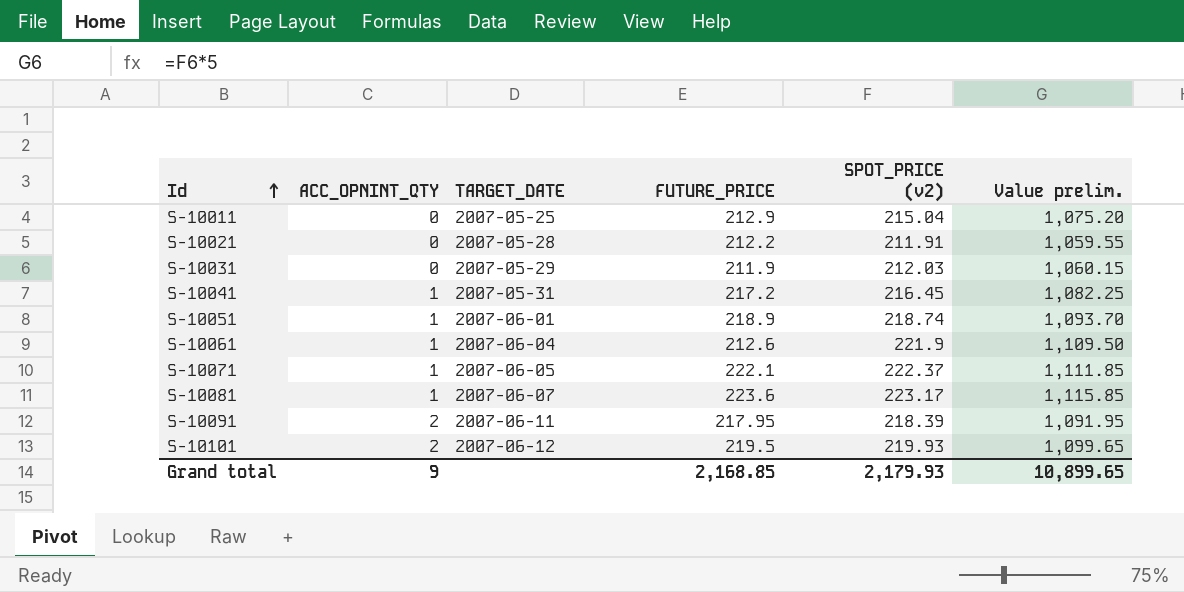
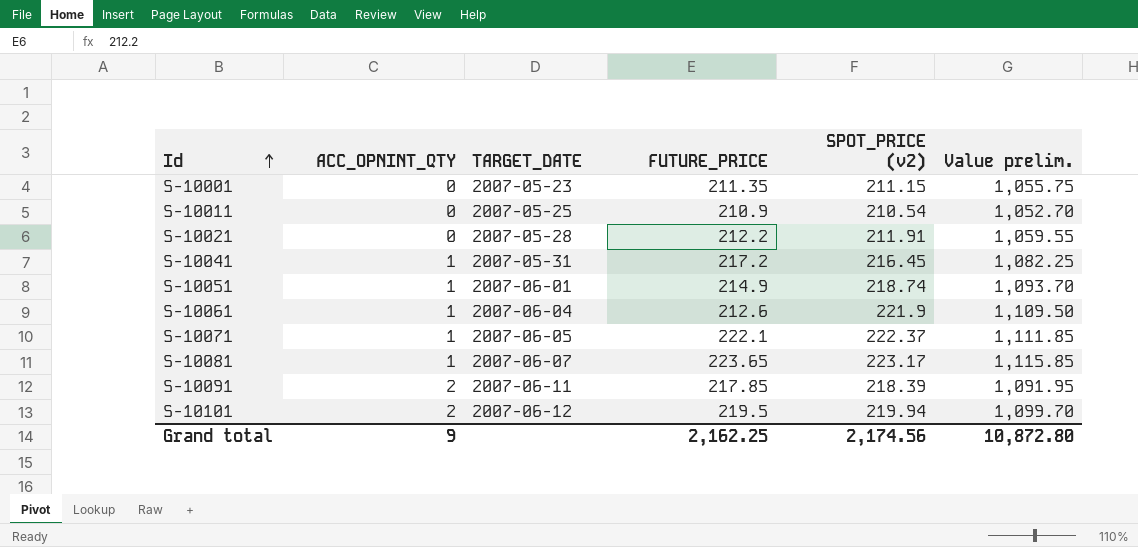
row S-10031: 0 | 2007-05-29 | 211.9 | 212.03 | 1,060.15 -> none
row S-10001: none -> 0 | 2007-05-23 | 211.35 | 211.15 | 1,055.75
S-10011 | FUTURE_PRICE: 212.9 -> 210.9
S-10011 | SPOT_PRICE (v2): 215.04 -> 210.54
S-10011 | Value prelim.: 1,075.20 -> 1,052.70
S-10051 | FUTURE_PRICE: 218.9 -> 214.9
S-10081 | FUTURE_PRICE: 223.6 -> 223.65
S-10091 | FUTURE_PRICE: 217.95 -> 217.85
S-10101 | SPOT_PRICE (v2): 219.93 -> 219.94
S-10101 | Value prelim.: 1,099.65 -> 1,099.70
Grand total | FUTURE_PRICE: 2,168.85 -> 2,162.25
Grand total | SPOT_PRICE (v2): 2,179.93 -> 2,174.56
Grand total | Value prelim.: 10,899.65 -> 10,872.80

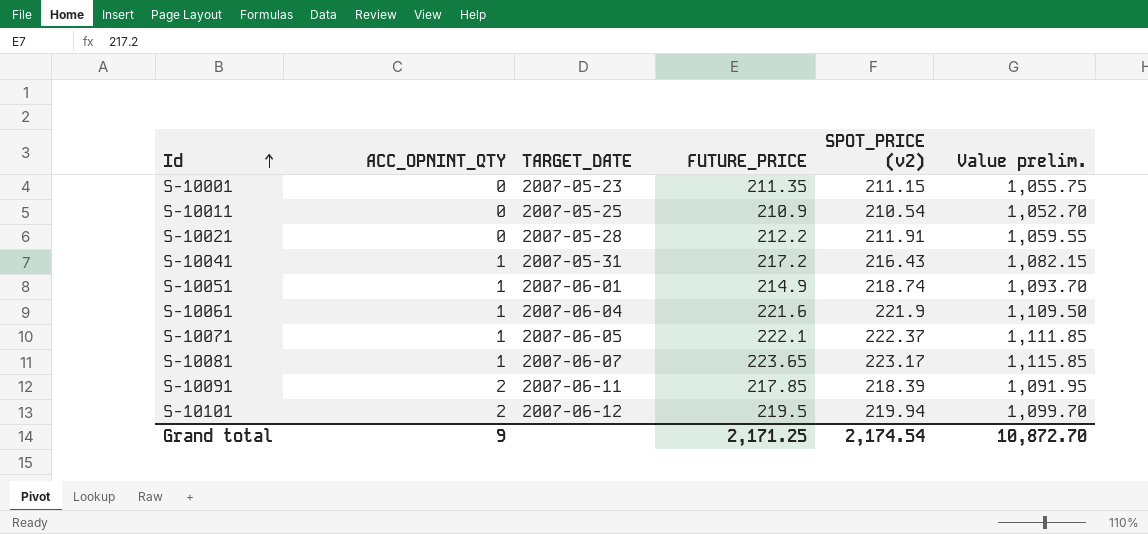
S-10041 | SPOT_PRICE (v2): 216.45 -> 216.43
S-10041 | Value prelim.: 1,082.25 -> 1,082.15
S-10061 | FUTURE_PRICE: 212.6 -> 221.6
Grand total | FUTURE_PRICE: 2,162.25 -> 2,171.25
Grand total | SPOT_PRICE (v2): 2,174.56 -> 2,174.54
Grand total | Value prelim.: 10,872.80 -> 10,872.70

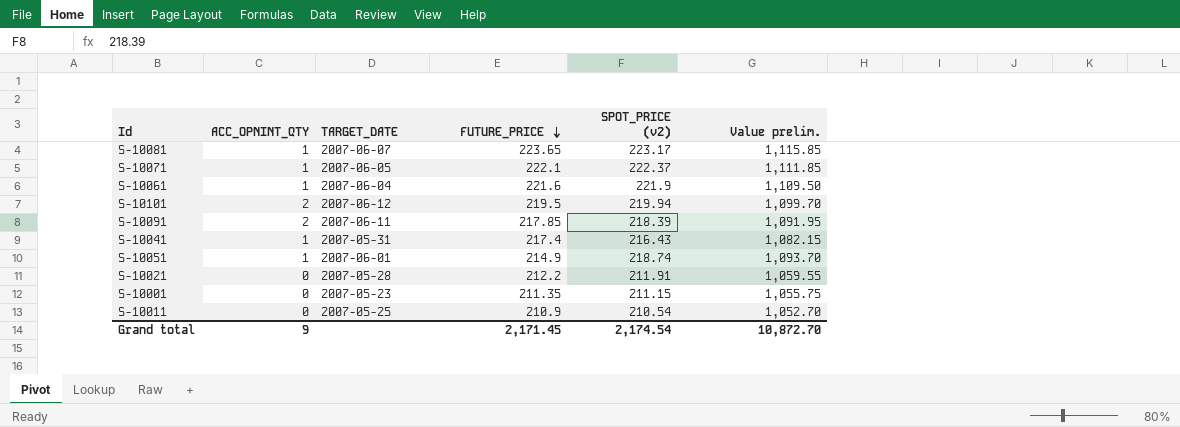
row order: Id ascending -> FUTURE_PRICE descending
S-10041 | FUTURE_PRICE: 217.2 -> 217.4
Grand total | FUTURE_PRICE: 2,171.25 -> 2,171.45

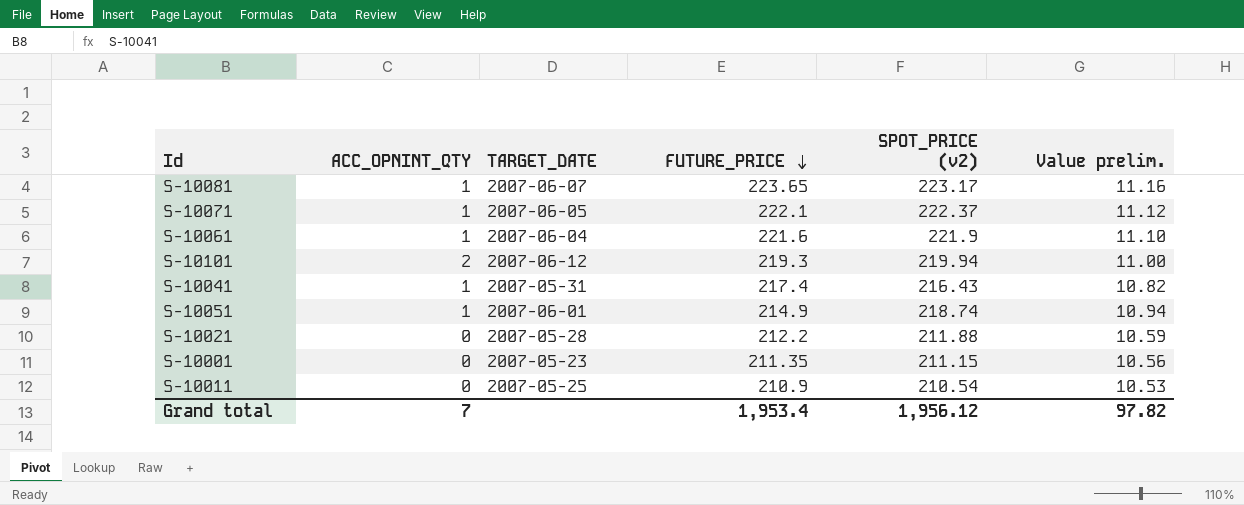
column Value prelim. | formula: [SPOT_PRICE (v2)] * 5 -> [SPOT_PRICE (v2)] * 0.05
row S-10091: 2 | 2007-06-11 | 217.85 | 218.39 | 1,091.95 -> none
S-10101 | FUTURE_PRICE: 219.5 -> 219.3
S-10021 | SPOT_PRICE (v2): 211.91 -> 211.88
Grand total | ACC_OPNINT_QTY: 9 -> 7
Grand total | FUTURE_PRICE: 2,171.45 -> 1,953.4
Grand total | SPOT_PRICE (v2): 2,174.54 -> 1,956.12
Grand total | Value prelim.: 10,872.70 -> 97.82

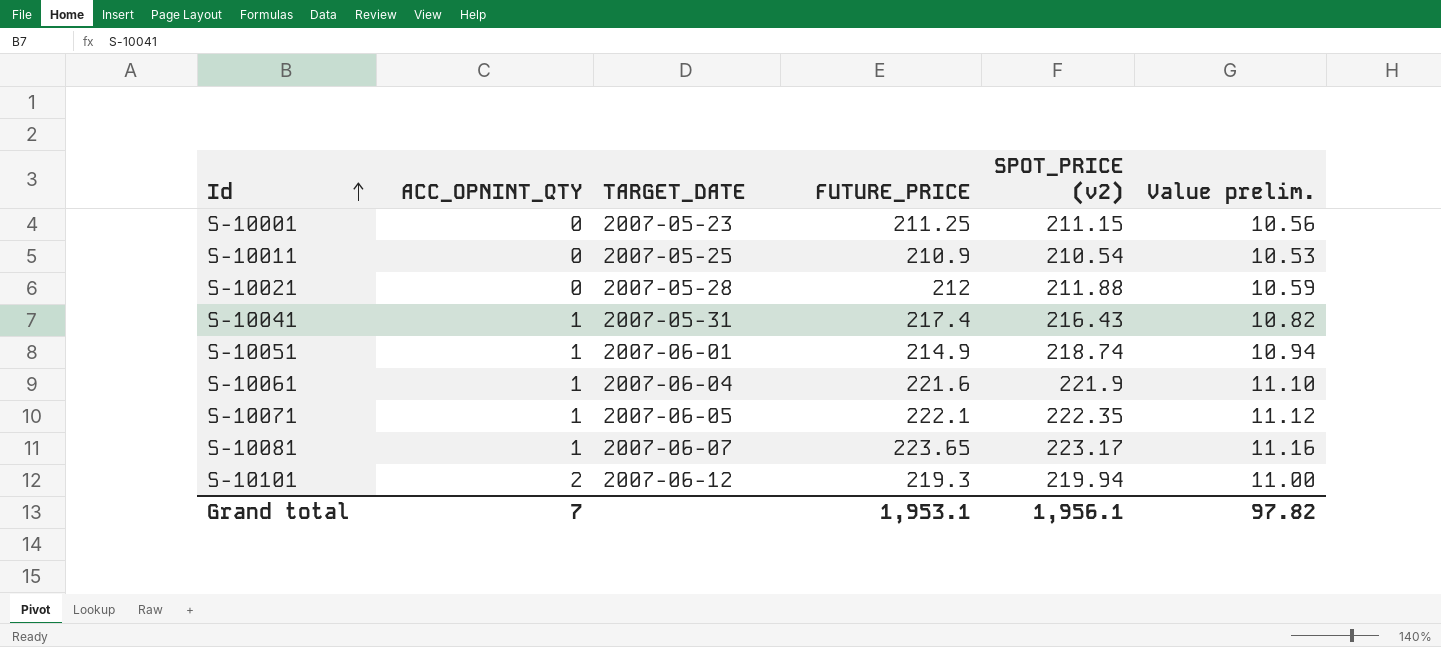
row order: FUTURE_PRICE descending -> Id ascending
S-10001 | FUTURE_PRICE: 211.35 -> 211.25
S-10021 | FUTURE_PRICE: 212.2 -> 212
S-10071 | SPOT_PRICE (v2): 222.37 -> 222.35
Grand total | FUTURE_PRICE: 1,953.4 -> 1,953.1
Grand total | SPOT_PRICE (v2): 1,956.12 -> 1,956.1

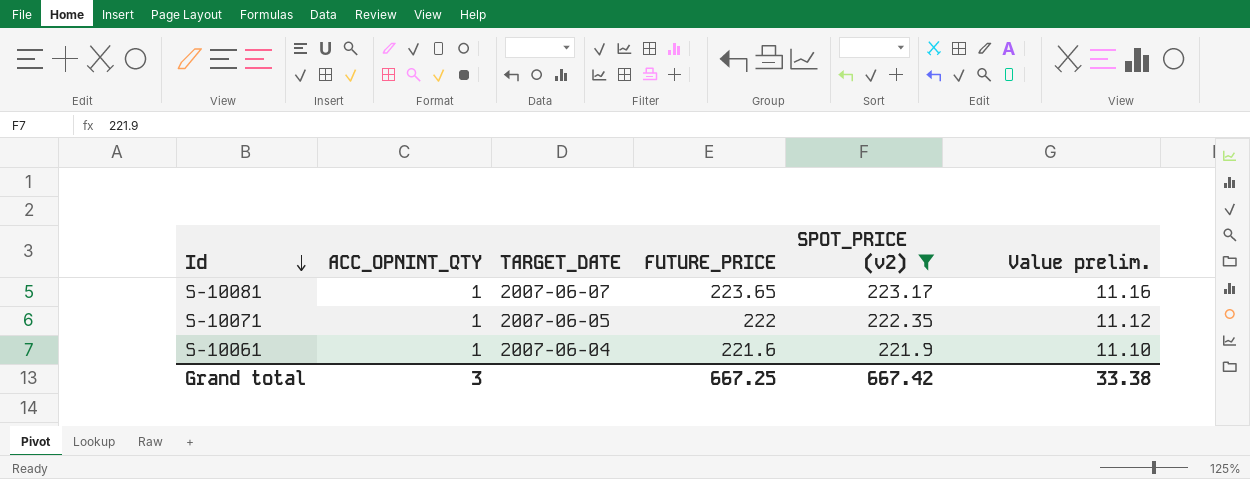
filter: none -> SPOT_PRICE (v2) >= 221.9
row order: Id ascending -> Id descending
S-10071 | FUTURE_PRICE: 222.1 -> 222
Grand total | ACC_OPNINT_QTY: 7 -> 3
Grand total | FUTURE_PRICE: 1,953.1 -> 667.25
Grand total | SPOT_PRICE (v2): 1,956.1 -> 667.42
Grand total | Value prelim.: 97.82 -> 33.38

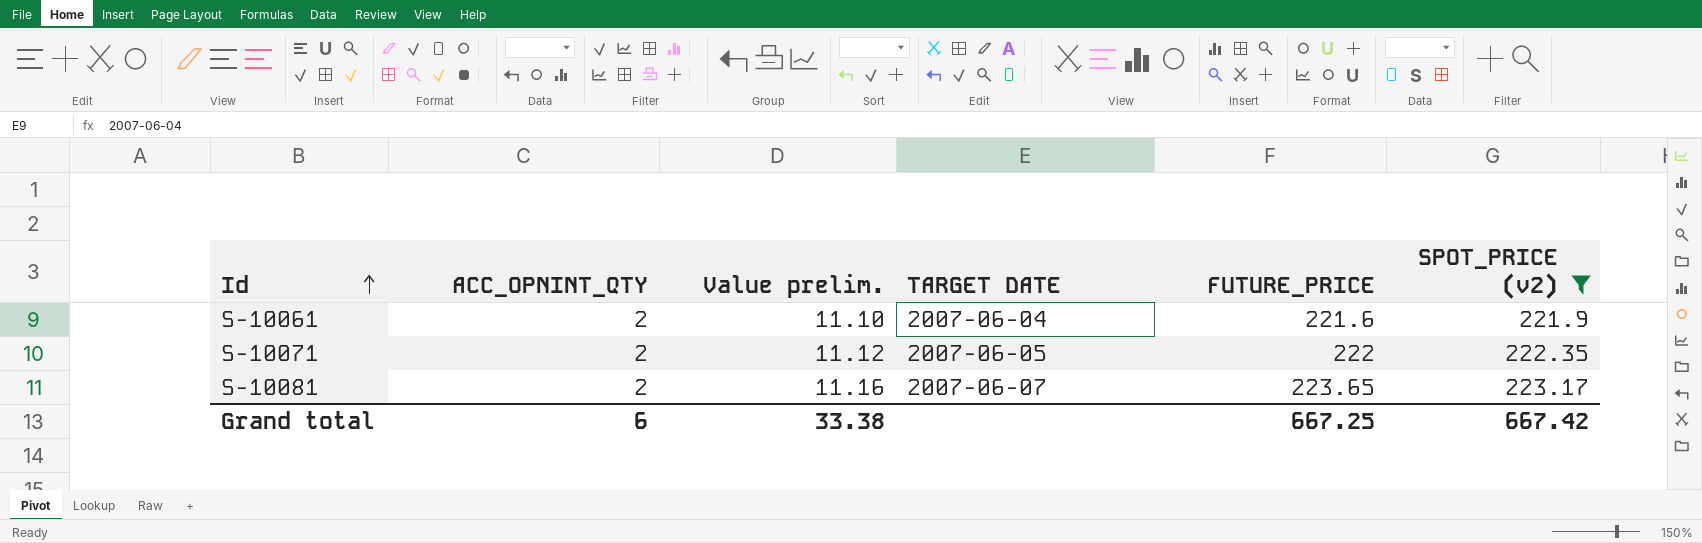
row order: Id descending -> Id ascending
column Value prelim. | position: 6 -> 3
column name: TARGET_DATE -> TARGET DATE
S-10061 | ACC_OPNINT_QTY: 1 -> 2
S-10071 | ACC_OPNINT_QTY: 1 -> 2
S-10081 | ACC_OPNINT_QTY: 1 -> 2
Grand total | ACC_OPNINT_QTY: 3 -> 6

